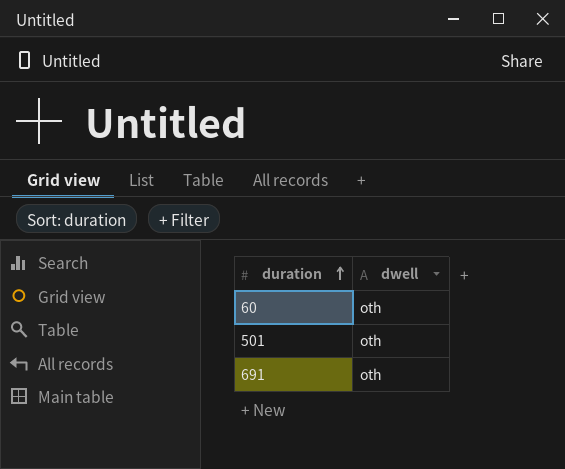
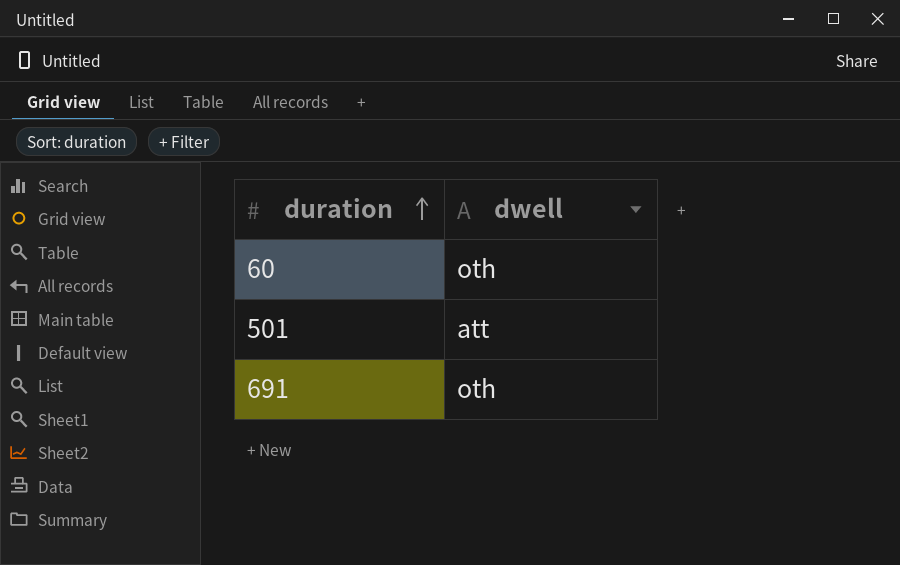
501 | dwell: oth -> att

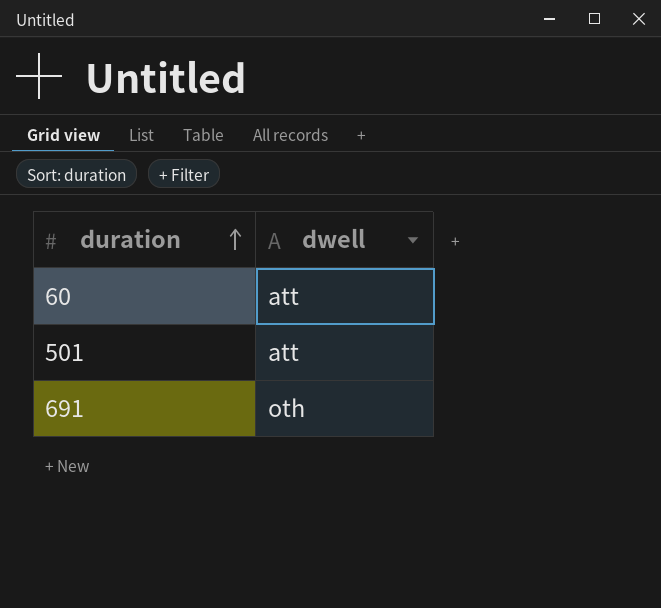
60 | dwell: oth -> att

